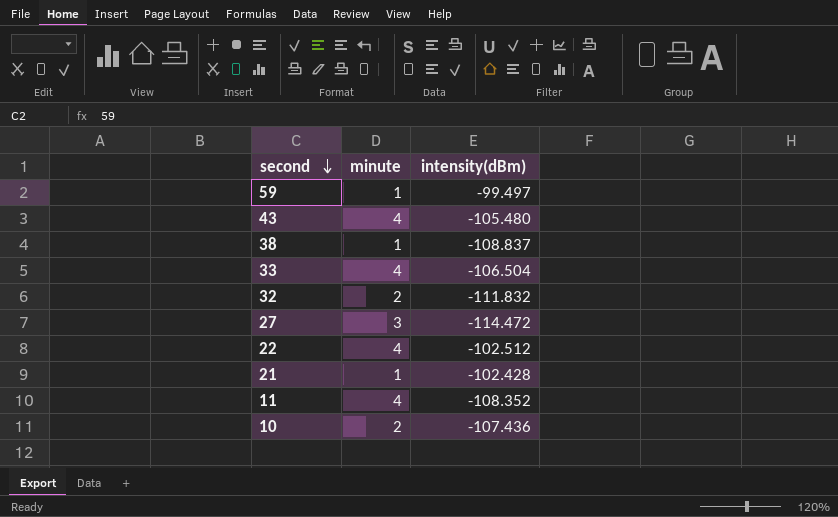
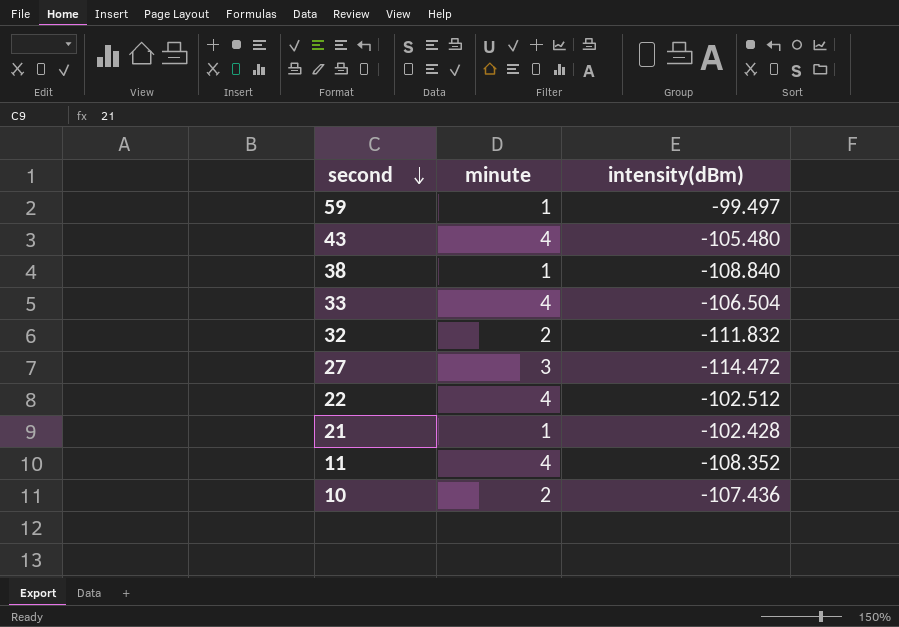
38 | intensity(dBm): -108.837 -> -108.840

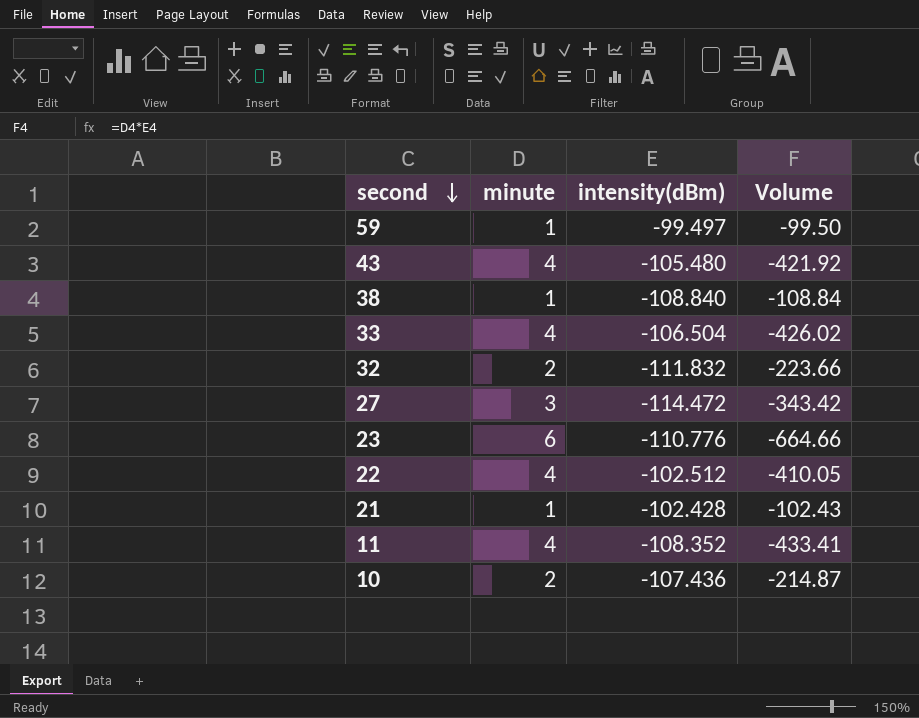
column Volume | formula: none -> [minute] * [intensity(dBm)]
row 23: none -> 6 | -110.776 | -664.66

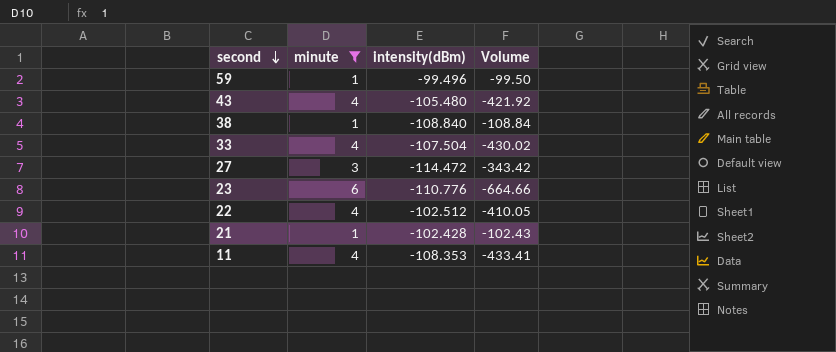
filter: none -> minute != 2
59 | intensity(dBm): -99.497 -> -99.496
33 | intensity(dBm): -106.504 -> -107.504
33 | Volume: -426.02 -> -430.02
11 | intensity(dBm): -108.352 -> -108.353

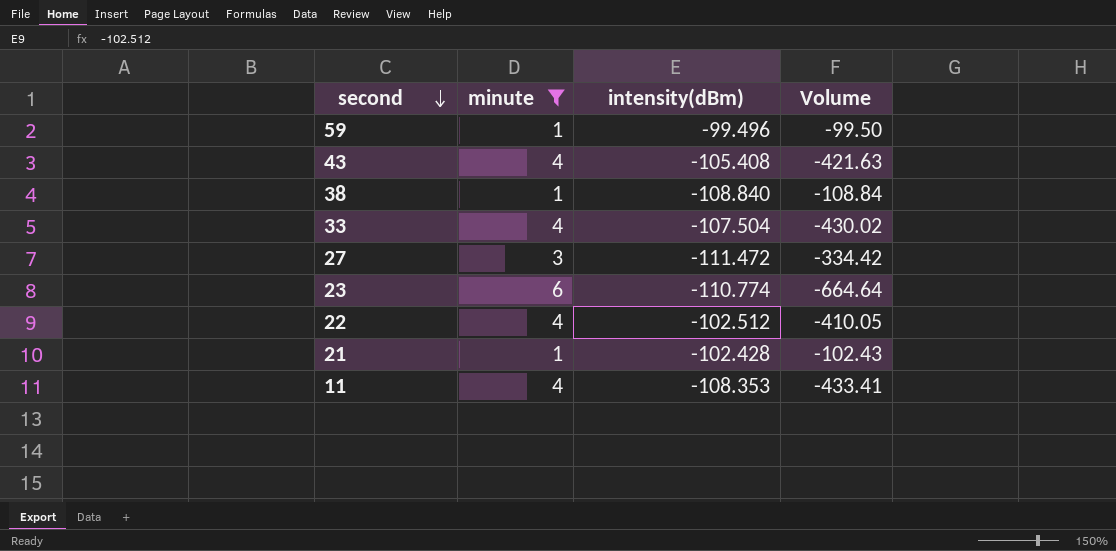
43 | intensity(dBm): -105.480 -> -105.408
43 | Volume: -421.92 -> -421.63
27 | intensity(dBm): -114.472 -> -111.472
27 | Volume: -343.42 -> -334.42
23 | intensity(dBm): -110.776 -> -110.774
23 | Volume: -664.66 -> -664.64

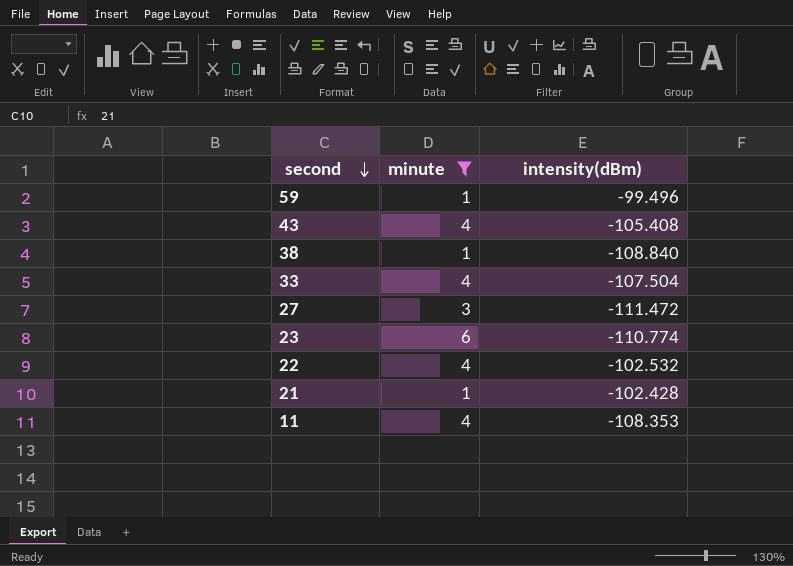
column Volume | formula: [minute] * [intensity(dBm)] -> none
22 | intensity(dBm): -102.512 -> -102.532

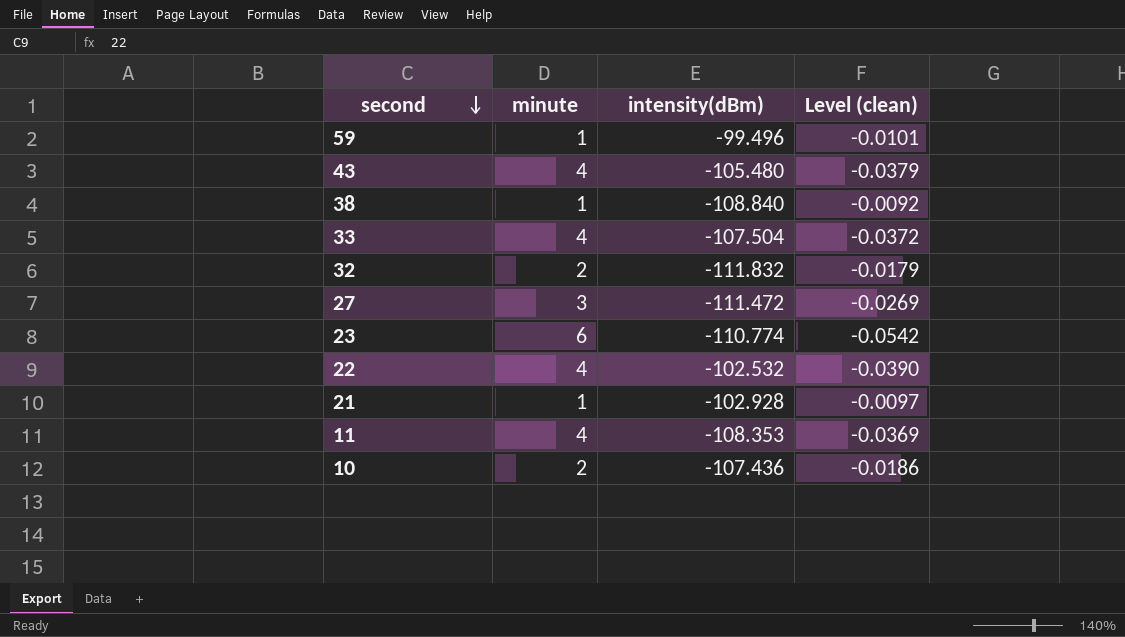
filter: minute != 2 -> none
column Level (clean) | formula: none -> [minute] / [intensity(dBm)]
43 | intensity(dBm): -105.408 -> -105.480
21 | intensity(dBm): -102.428 -> -102.928

